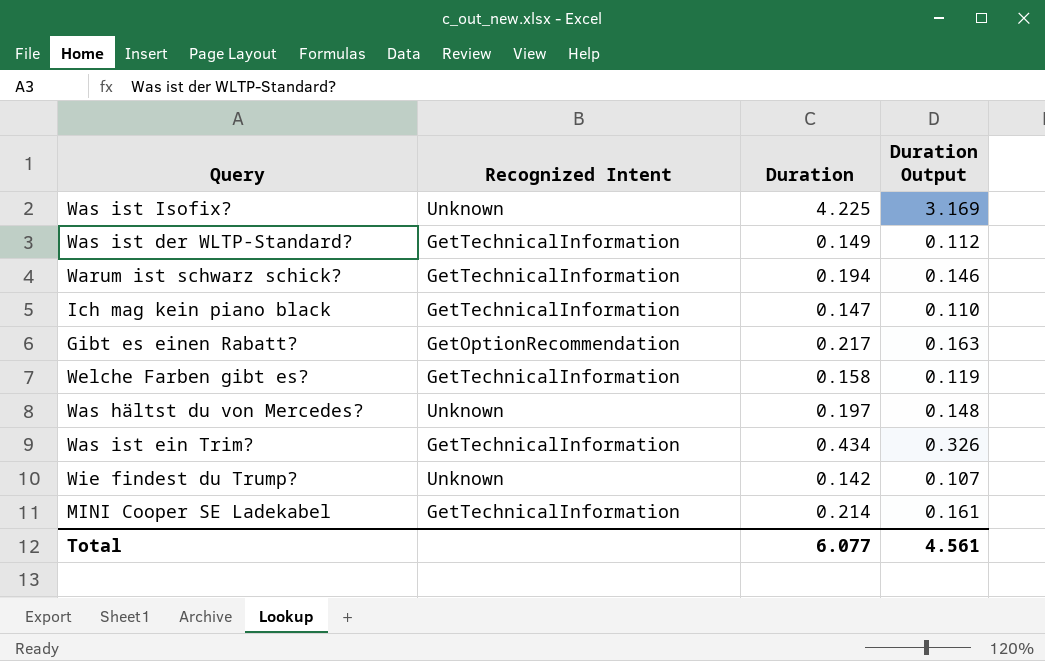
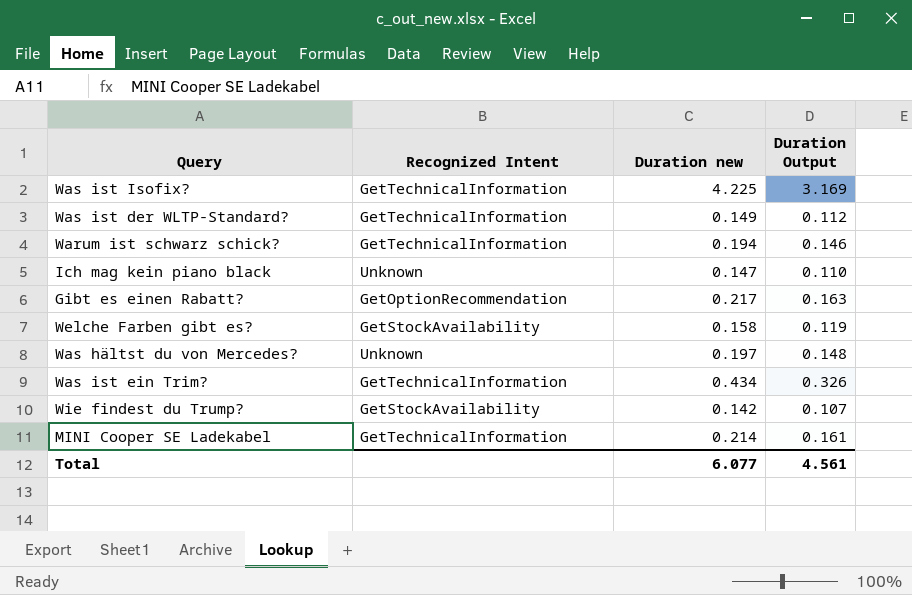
column name: Duration -> Duration new
Was ist Isofix? | Recognized Intent: Unknown -> GetTechnicalInformation
Ich mag kein piano black | Recognized Intent: GetTechnicalInformation -> Unknown
Welche Farben gibt es? | Recognized Intent: GetTechnicalInformation -> GetStockAvailability
Wie findest du Trump? | Recognized Intent: Unknown -> GetStockAvailability

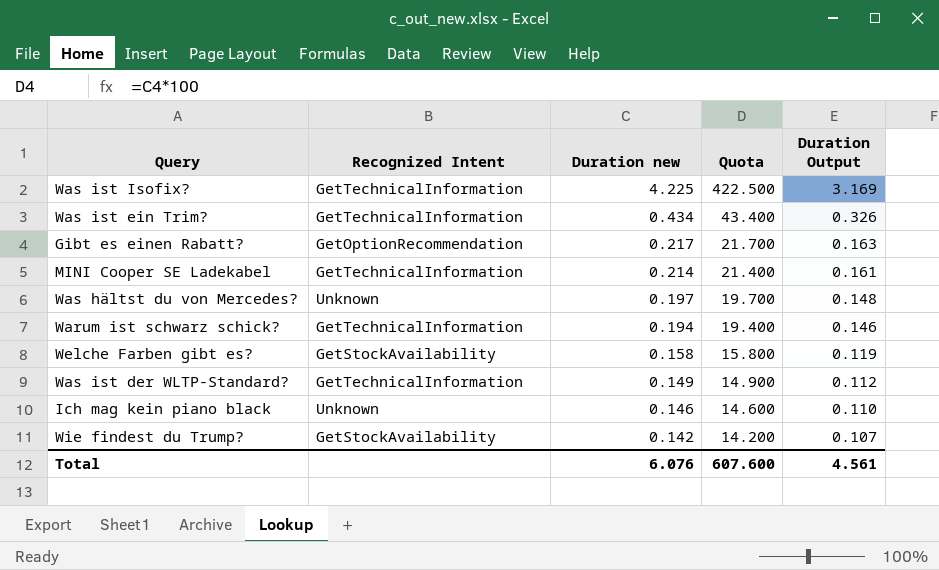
row order: none -> Duration new descending
column Quota | formula: none -> [Duration new] * 100
Ich mag kein piano black | Duration new: 0.147 -> 0.146
Total | Duration new: 6.077 -> 6.076

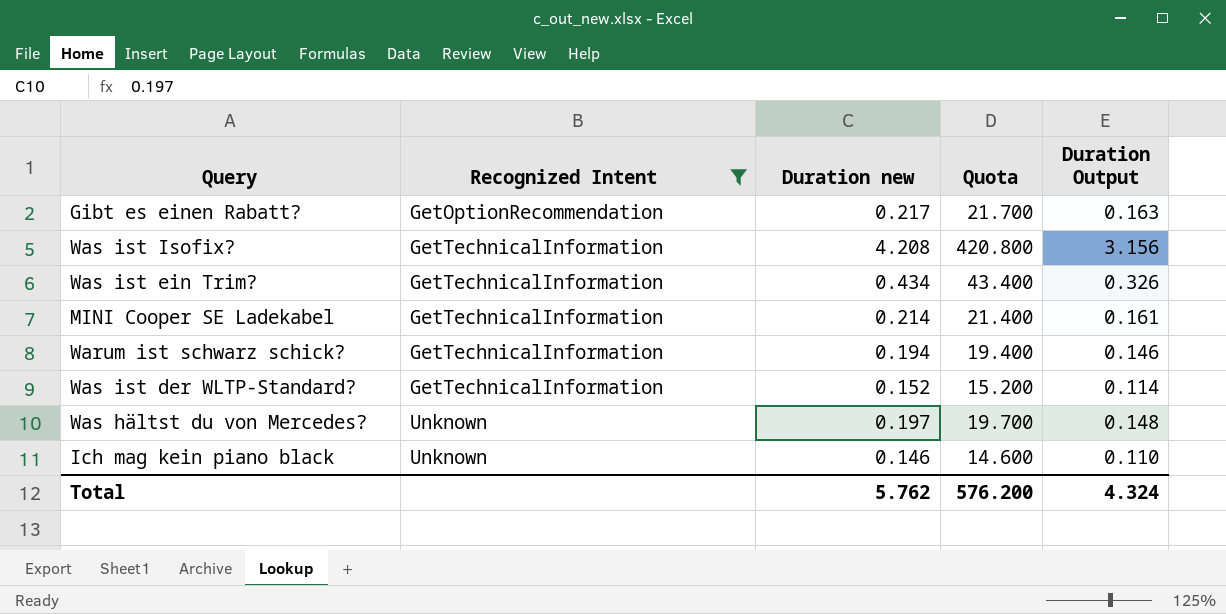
filter: none -> Recognized Intent != GetStockAvailability
row order: Duration new descending -> Recognized Intent ascending
Was ist Isofix? | Duration new: 4.225 -> 4.208
Was ist Isofix? | Quota: 422.500 -> 420.800
Was ist Isofix? | Duration Output: 3.169 -> 3.156
Was ist der WLTP-Standard? | Duration new: 0.149 -> 0.152
Was ist der WLTP-Standard? | Quota: 14.900 -> 15.200
Was ist der WLTP-Standard? | Duration Output: 0.112 -> 0.114
Total | Duration new: 6.076 -> 5.762
Total | Quota: 607.600 -> 576.200
Total | Duration Output: 4.561 -> 4.324

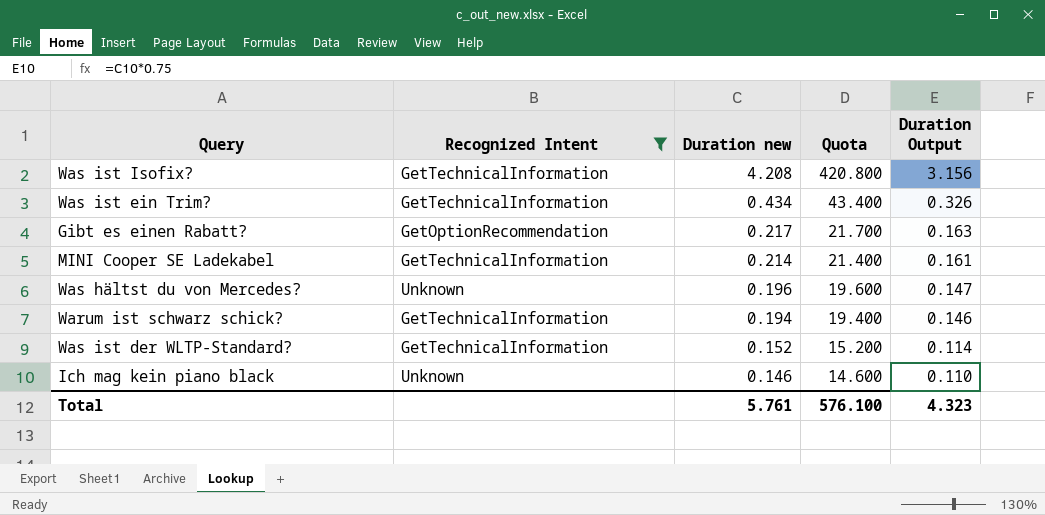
row order: Recognized Intent ascending -> Duration new descending
Was hältst du von Mercedes? | Duration new: 0.197 -> 0.196
Was hältst du von Mercedes? | Quota: 19.700 -> 19.600
Was hältst du von Mercedes? | Duration Output: 0.148 -> 0.147
Total | Duration new: 5.762 -> 5.761
Total | Quota: 576.200 -> 576.100
Total | Duration Output: 4.324 -> 4.323

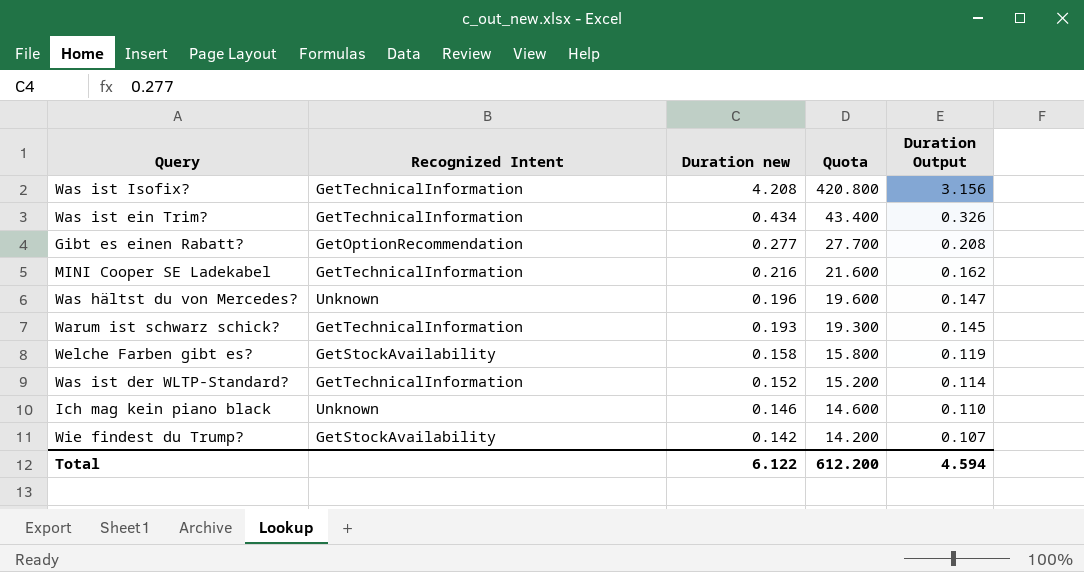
filter: Recognized Intent != GetStockAvailability -> none
Gibt es einen Rabatt? | Duration new: 0.217 -> 0.277
Gibt es einen Rabatt? | Quota: 21.700 -> 27.700
Gibt es einen Rabatt? | Duration Output: 0.163 -> 0.208
MINI Cooper SE Ladekabel | Duration new: 0.214 -> 0.216
MINI Cooper SE Ladekabel | Quota: 21.400 -> 21.600
MINI Cooper SE Ladekabel | Duration Output: 0.161 -> 0.162
Warum ist schwarz schick? | Duration new: 0.194 -> 0.193
Warum ist schwarz schick? | Quota: 19.400 -> 19.300
Warum ist schwarz schick? | Duration Output: 0.146 -> 0.145
Total | Duration new: 5.761 -> 6.122
Total | Quota: 576.100 -> 612.200
Total | Duration Output: 4.323 -> 4.594

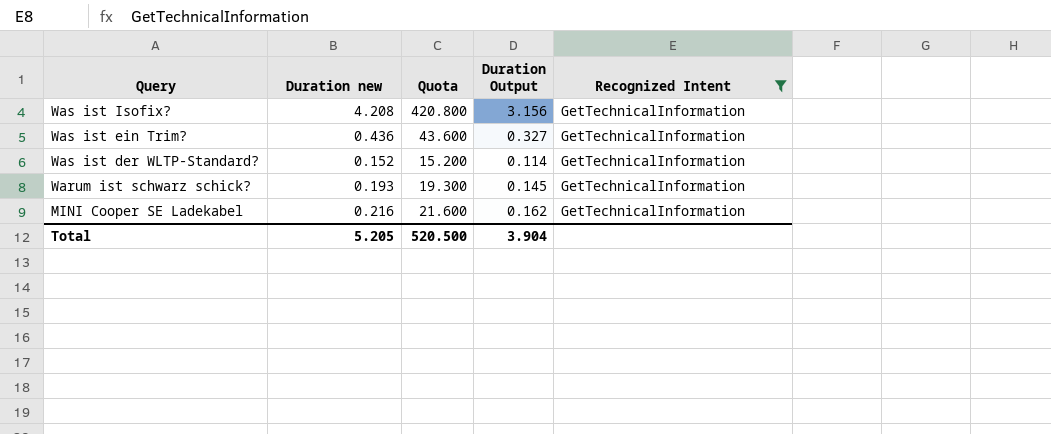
filter: none -> Recognized Intent = GetTechnicalInformation
row order: Duration new descending -> Query descending
column Recognized Intent | position: 2 -> 5
Was ist ein Trim? | Duration new: 0.434 -> 0.436
Was ist ein Trim? | Quota: 43.400 -> 43.600
Was ist ein Trim? | Duration Output: 0.326 -> 0.327
Total | Duration new: 6.122 -> 5.205
Total | Quota: 612.200 -> 520.500
Total | Duration Output: 4.594 -> 3.904

